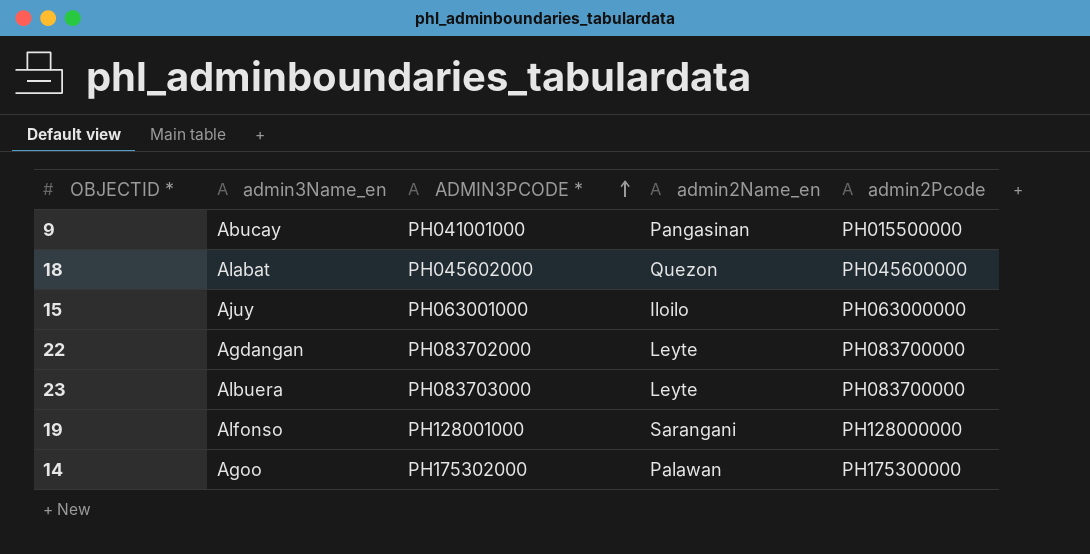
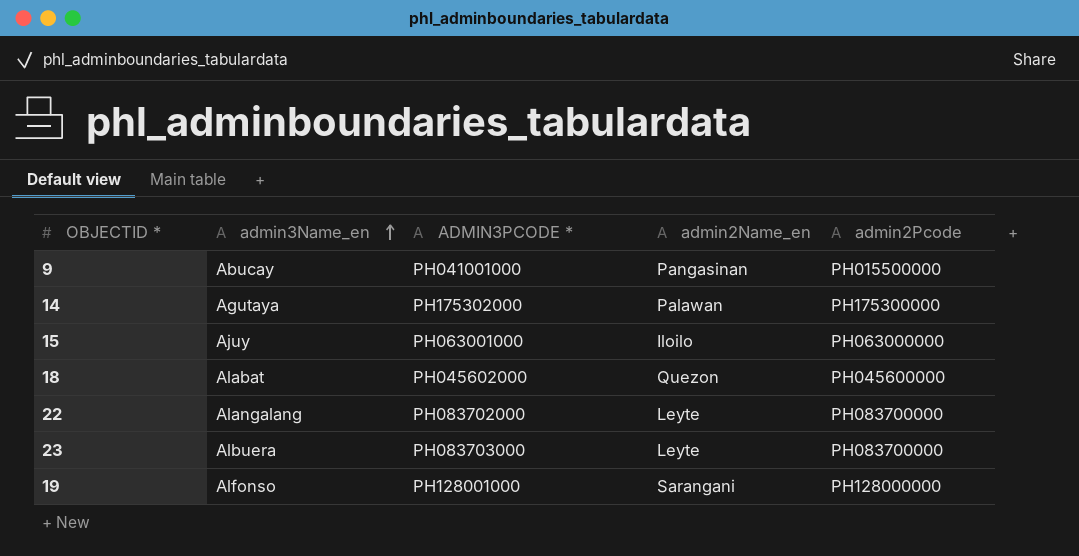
row order: ADMIN3PCODE * ascending -> admin3Name_en ascending
14 | admin3Name_en: Agoo -> Agutaya
22 | admin3Name_en: Agdangan -> Alangalang

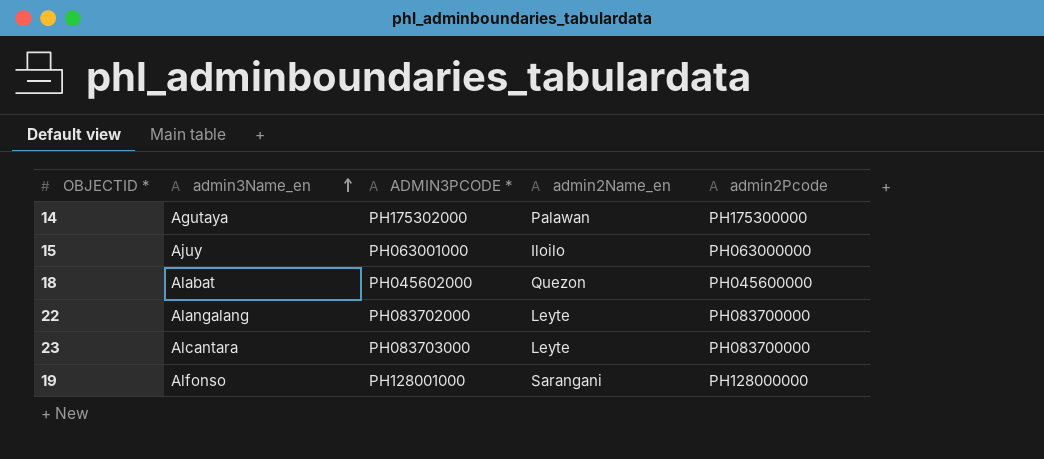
row 9: Abucay | PH041001000 | Pangasinan | PH015500000 -> none
23 | admin3Name_en: Albuera -> Alcantara

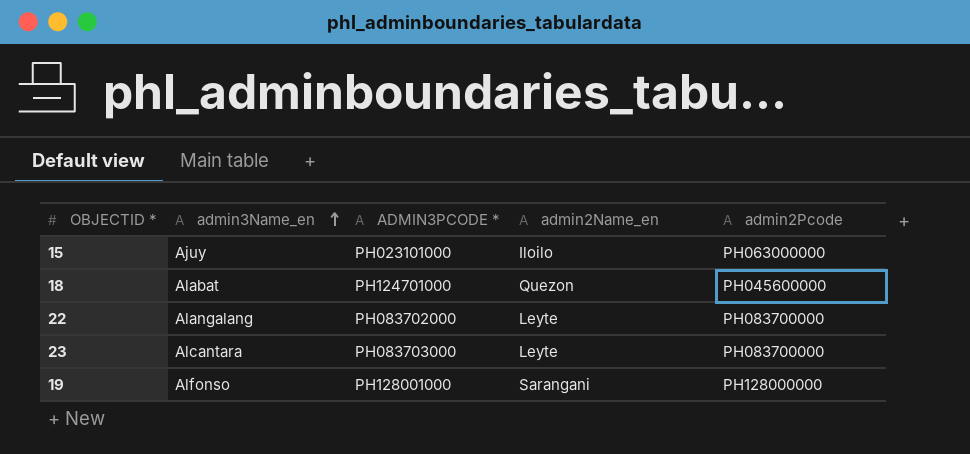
row 14: Agutaya | PH175302000 | Palawan | PH175300000 -> none
15 | ADMIN3PCODE *: PH063001000 -> PH023101000
18 | ADMIN3PCODE *: PH045602000 -> PH124701000

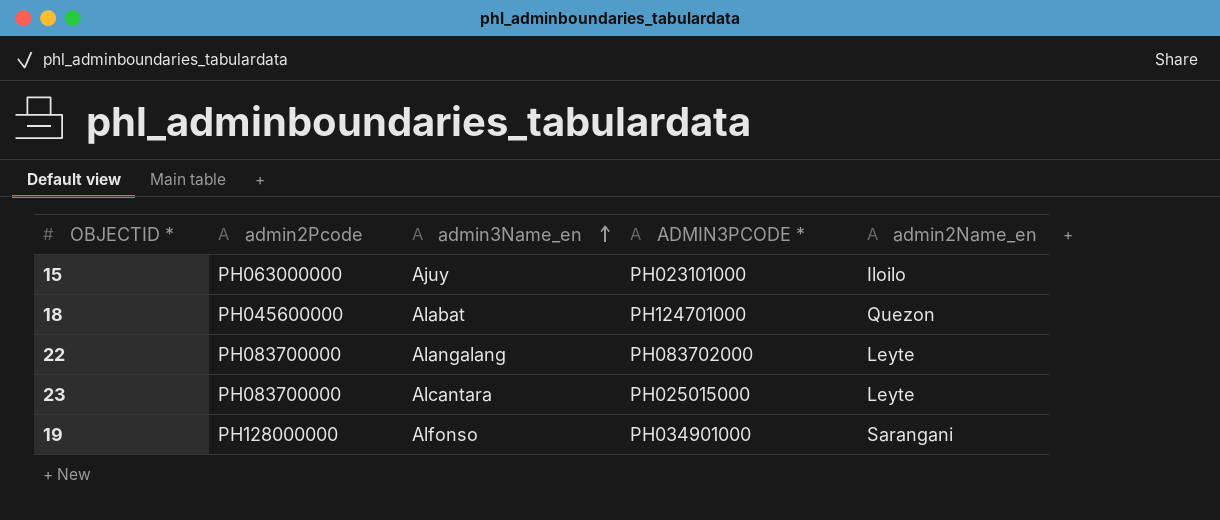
column admin2Pcode | position: 5 -> 2
23 | ADMIN3PCODE *: PH083703000 -> PH025015000
19 | ADMIN3PCODE *: PH128001000 -> PH034901000

